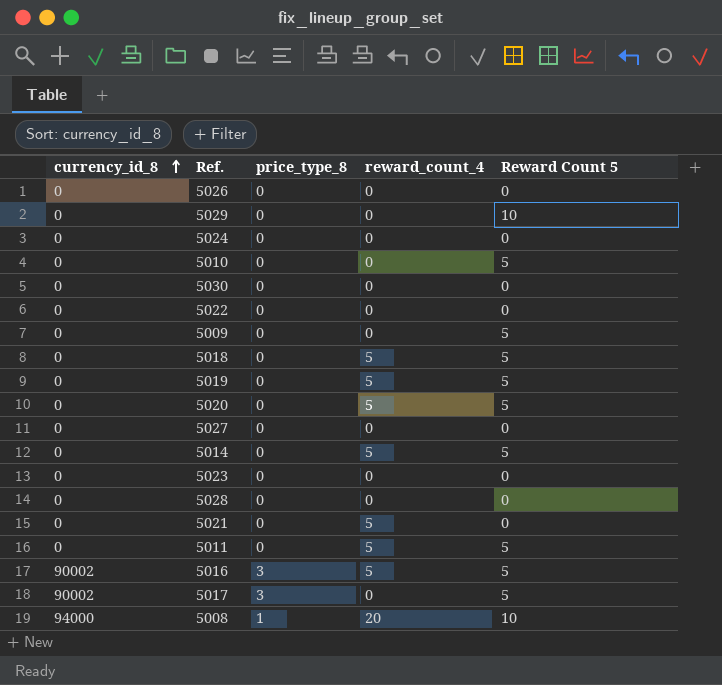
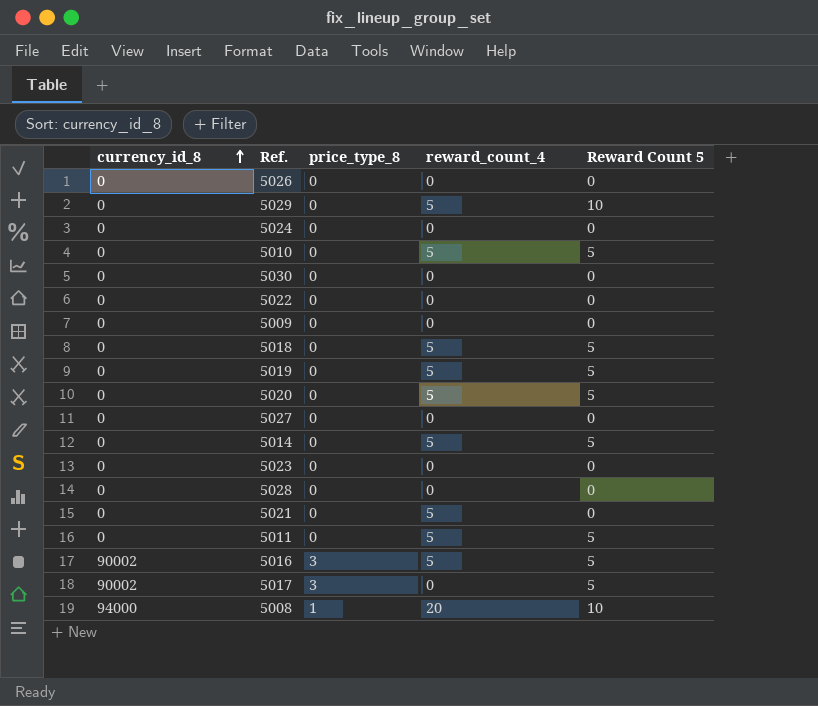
5029 | reward_count_4: 0 -> 5
5010 | reward_count_4: 0 -> 5
5009 | Reward Count 5: 5 -> 0

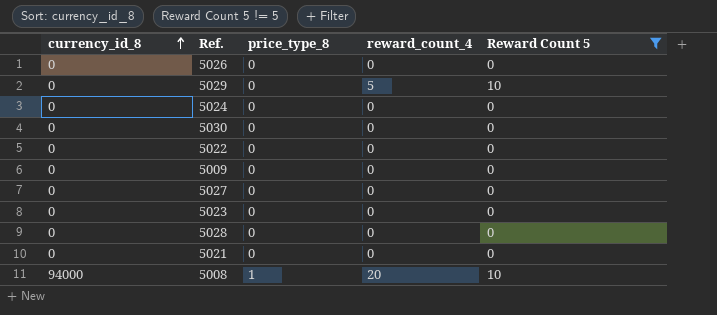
filter: none -> Reward Count 5 != 5
5021 | reward_count_4: 5 -> 0

